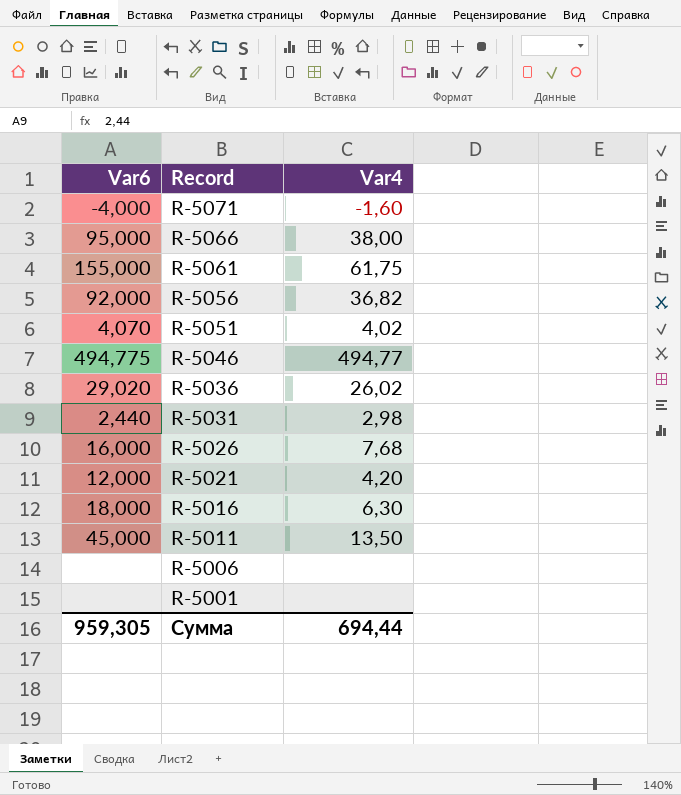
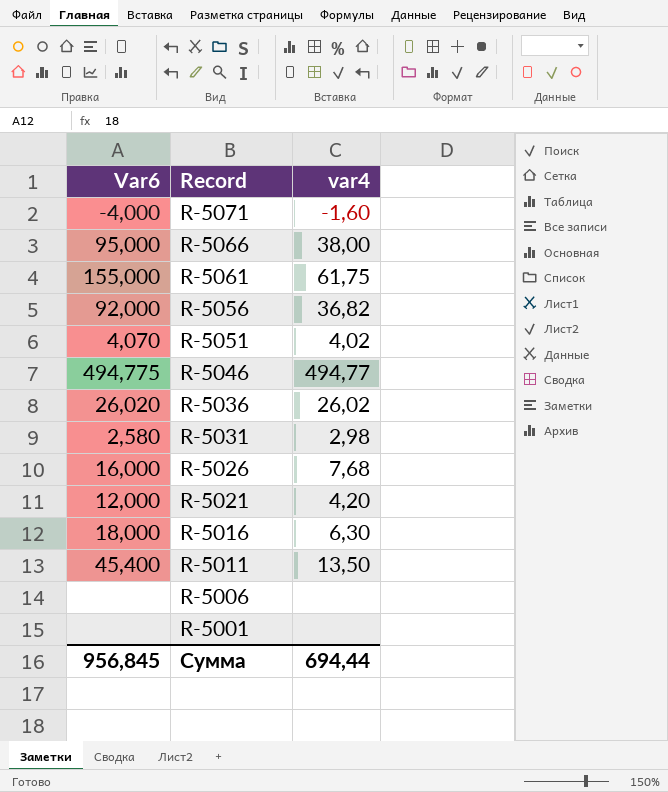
column name: Var4 -> var4
R-5036 | Var6: 29,020 -> 26,020
R-5031 | Var6: 2,440 -> 2,580
R-5011 | Var6: 45,000 -> 45,400
Сумма | Var6: 959,305 -> 956,845

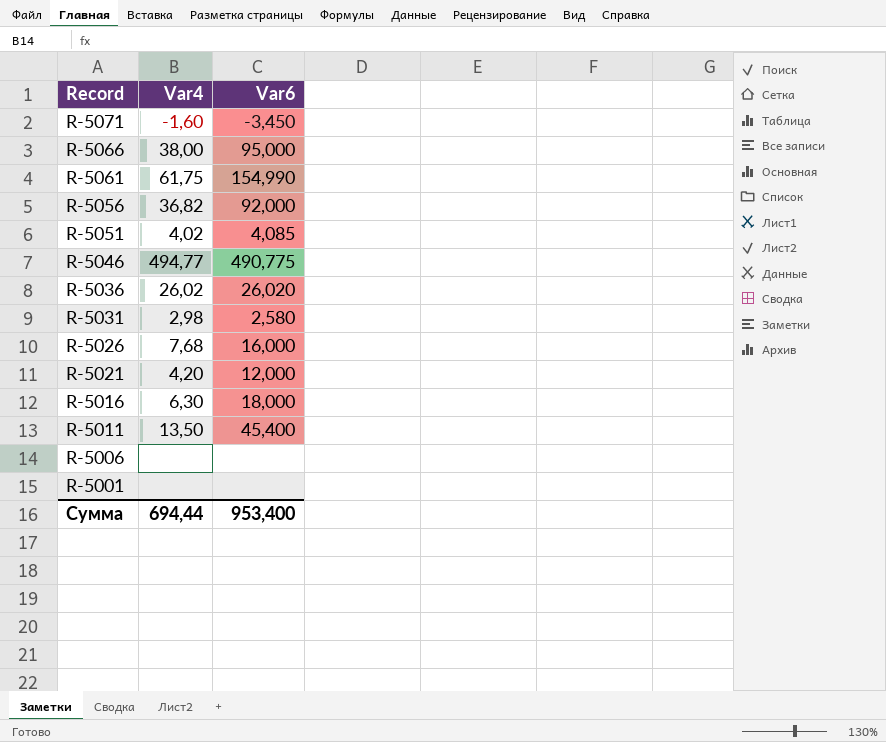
column name: var4 -> Var4
column Var6 | position: 1 -> 3
R-5071 | Var6: -4,000 -> -3,450
R-5061 | Var6: 155,000 -> 154,990
R-5051 | Var6: 4,070 -> 4,085
R-5046 | Var6: 494,775 -> 490,775
Сумма | Var6: 956,845 -> 953,400

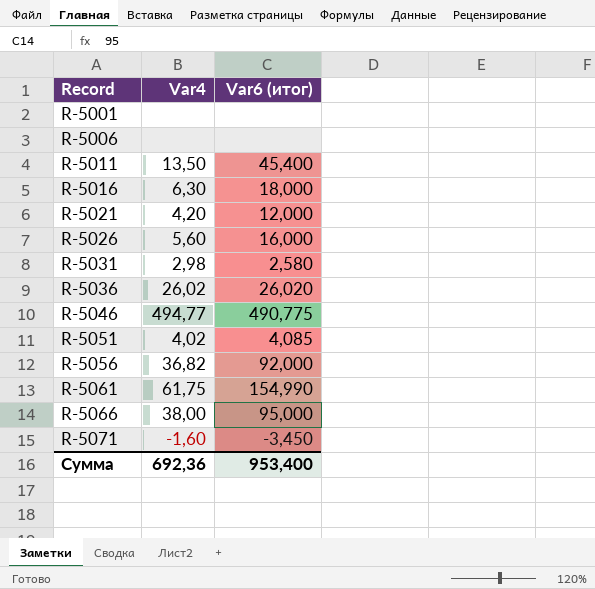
row order: Record descending -> Record ascending
column name: Var6 -> Var6 (итог)
R-5026 | Var4: 7,68 -> 5,60
Сумма | Var4: 694,44 -> 692,36

